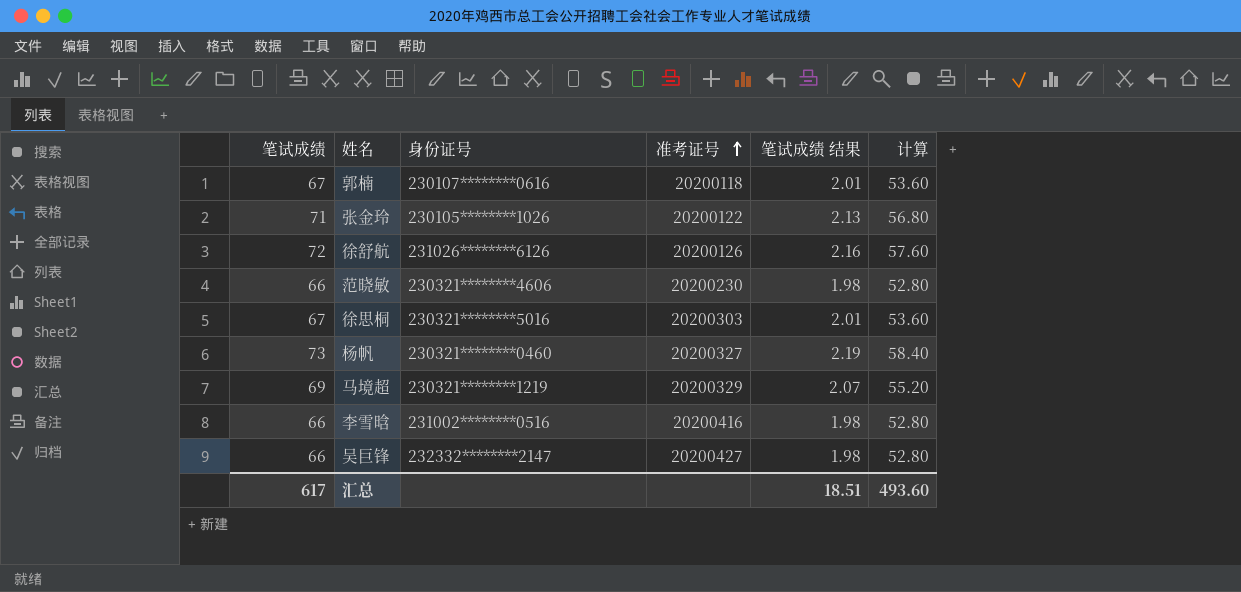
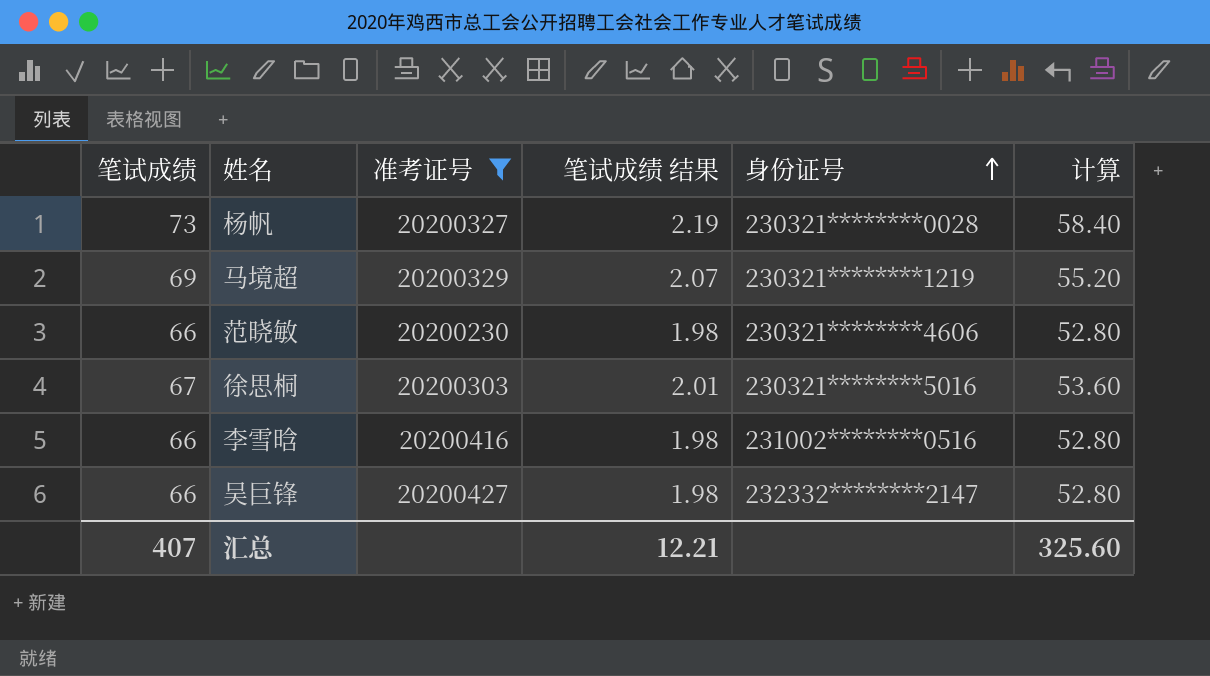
filter: none -> 准考证号 >= 20200230
row order: 准考证号 ascending -> 身份证号 ascending
column 身份证号 | position: 3 -> 5
杨帆 | 身份证号: 230321********0460 -> 230321********0028
汇总 | 笔试成绩: 617 -> 407
汇总 | 笔试成绩 结果: 18.51 -> 12.21
汇总 | 计算: 493.60 -> 325.60

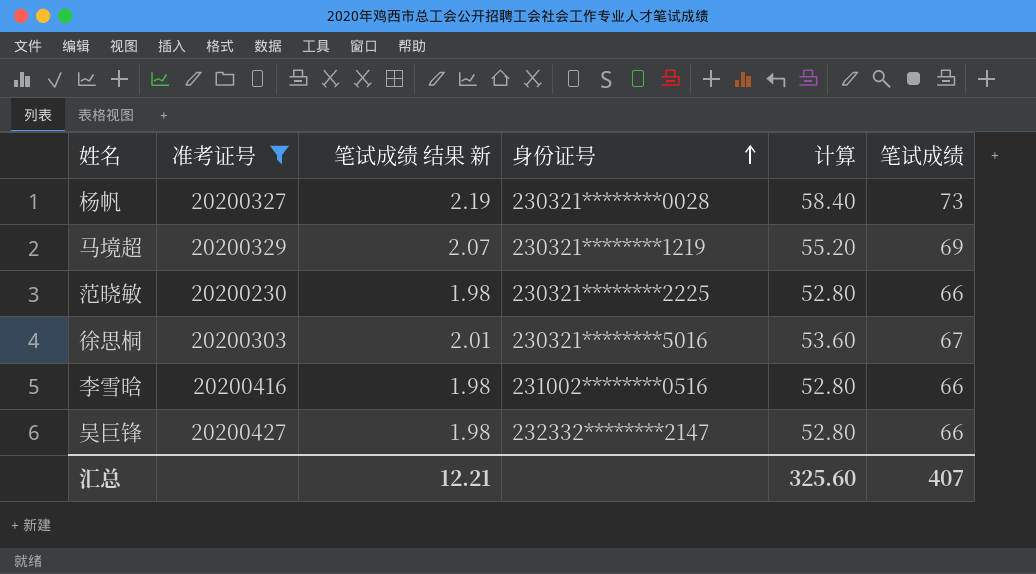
column name: 笔试成绩 结果 -> 笔试成绩 结果 新
column 笔试成绩 | position: 1 -> 6
范晓敏 | 身份证号: 230321********4606 -> 230321********2225

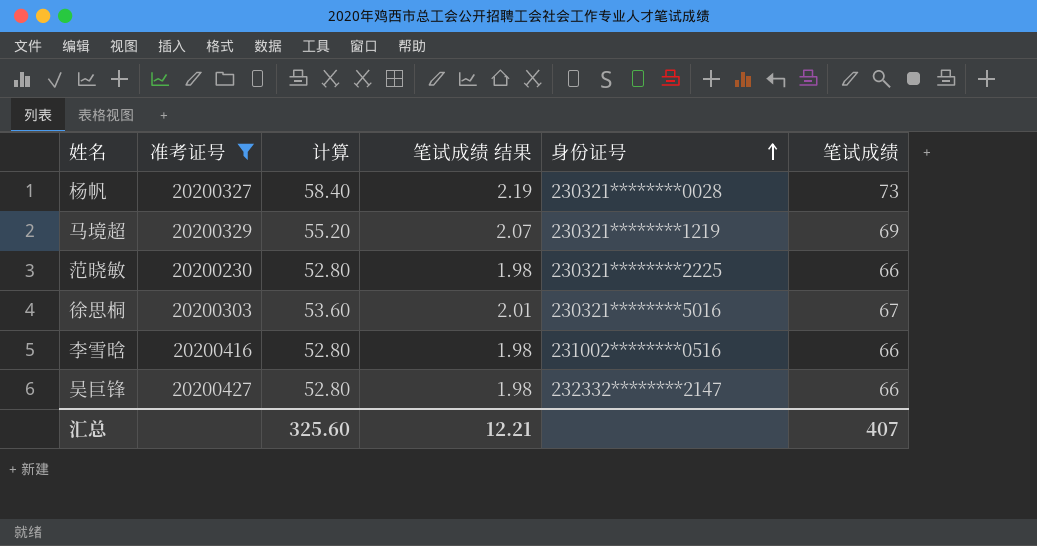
column 计算 | position: 5 -> 3
column name: 笔试成绩 结果 新 -> 笔试成绩 结果

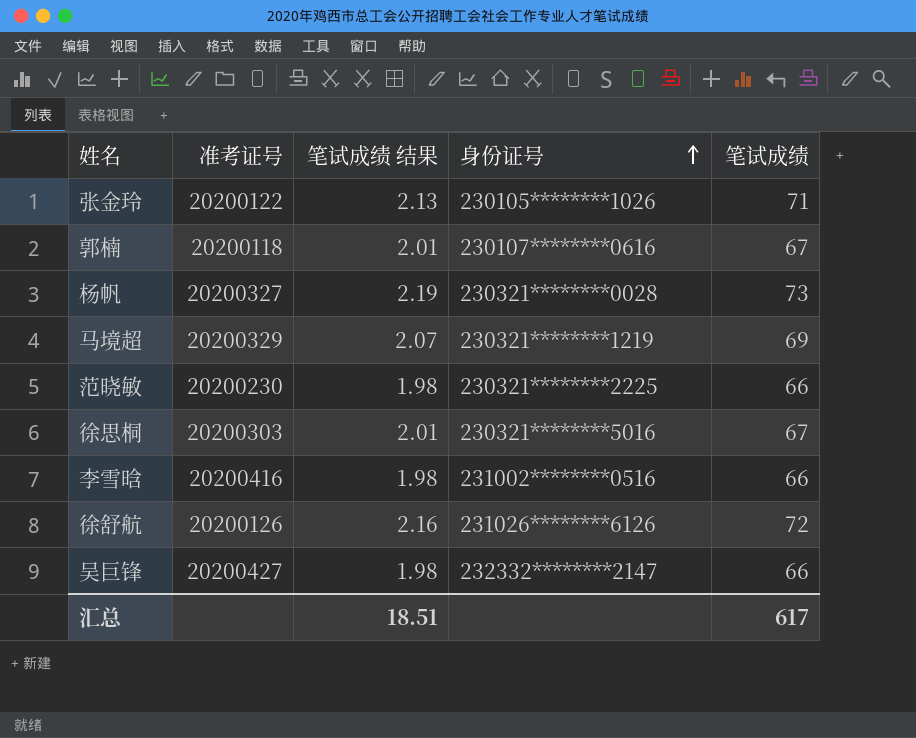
filter: 准考证号 >= 20200230 -> none
column 计算 | formula: [笔试成绩] * 0.8 -> none
汇总 | 笔试成绩 结果: 12.21 -> 18.51
汇总 | 笔试成绩: 407 -> 617

